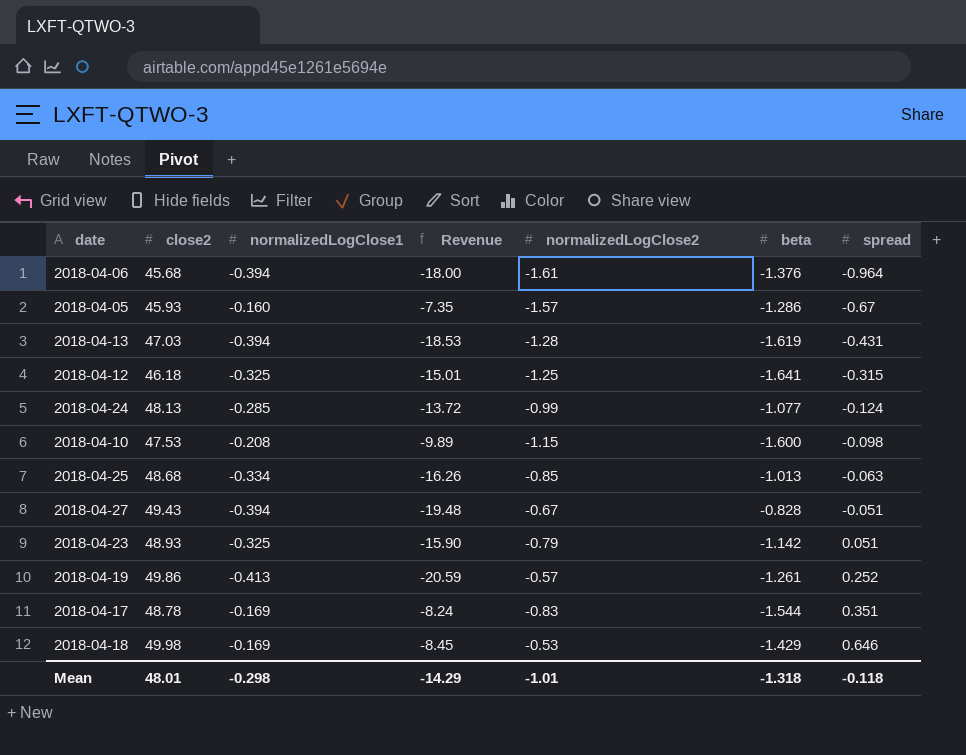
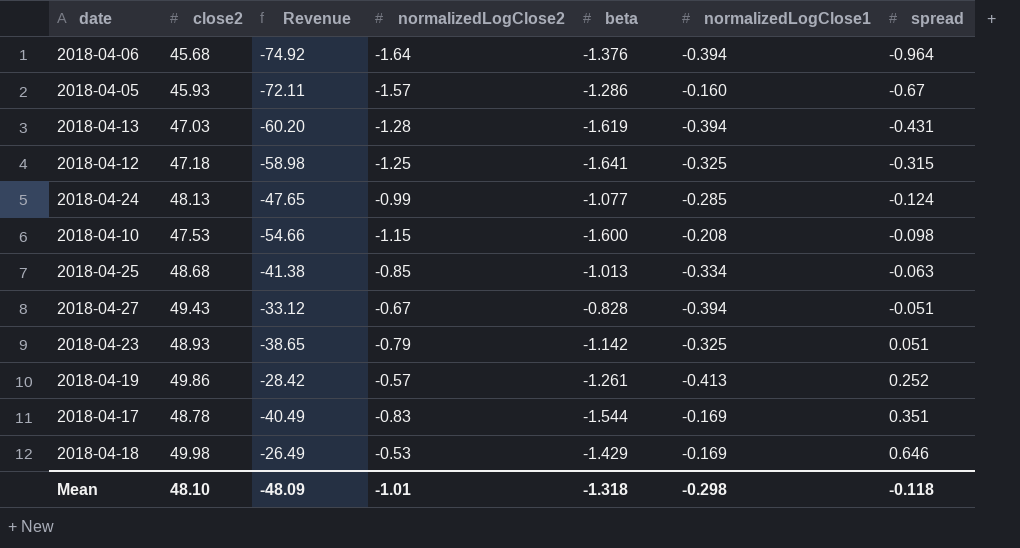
column Revenue | formula: [close2] * [normalizedLogClose1] -> [close2] * [normalizedLogClose2]
column normalizedLogClose1 | position: 3 -> 6
2018-04-06 | normalizedLogClose2: -1.61 -> -1.64
2018-04-12 | close2: 46.18 -> 47.18
Mean | close2: 48.01 -> 48.10
Mean | Revenue: -14.29 -> -48.09

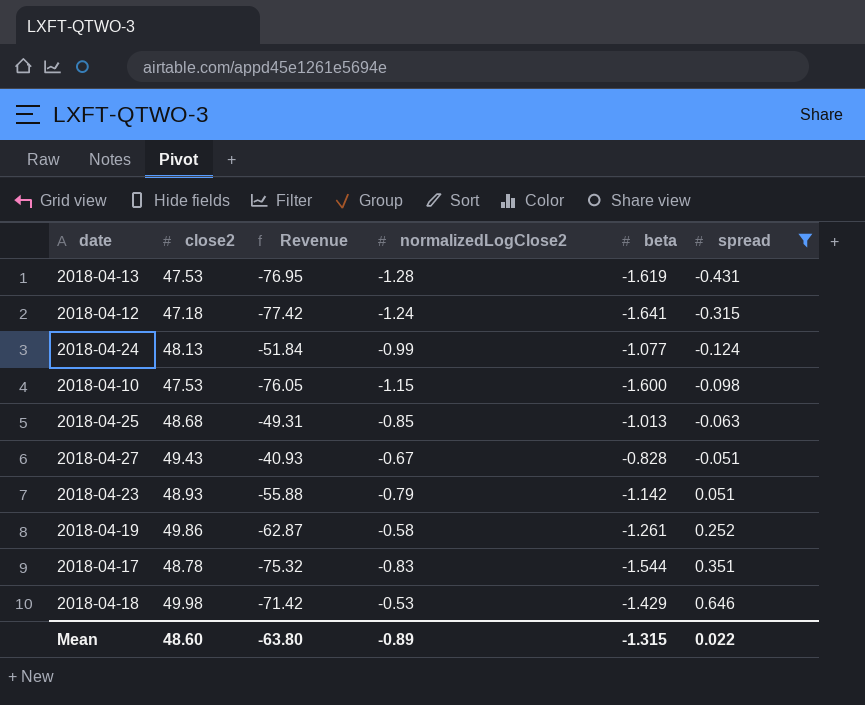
filter: none -> spread >= -0.431
column normalizedLogClose1 | position: 6 -> none
column Revenue | formula: [close2] * [normalizedLogClose2] -> [close2] * [beta]
2018-04-13 | close2: 47.03 -> 47.53
2018-04-12 | normalizedLogClose2: -1.25 -> -1.24
2018-04-19 | normalizedLogClose2: -0.57 -> -0.58
Mean | close2: 48.10 -> 48.60
Mean | Revenue: -48.09 -> -63.80
Mean | normalizedLogClose2: -1.01 -> -0.89
Mean | beta: -1.318 -> -1.315
Mean | spread: -0.118 -> 0.022

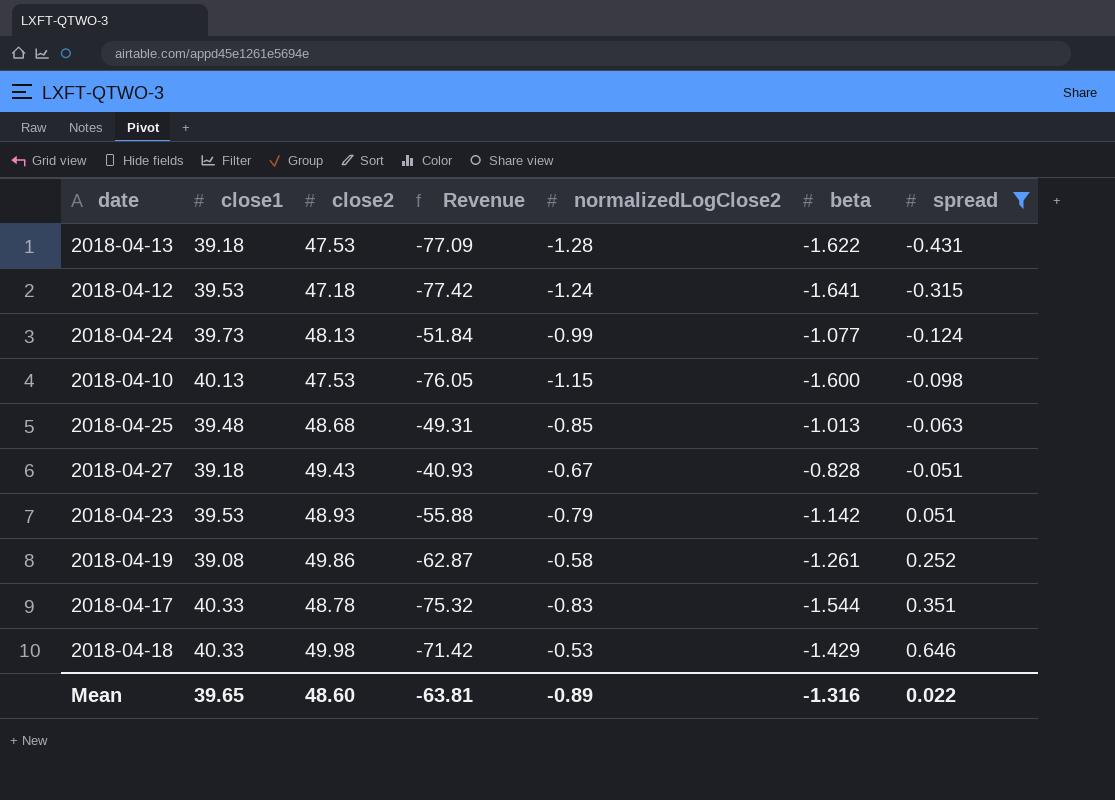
column close1 | position: none -> 2
2018-04-13 | Revenue: -76.95 -> -77.09
2018-04-13 | beta: -1.619 -> -1.622
Mean | Revenue: -63.80 -> -63.81
Mean | beta: -1.315 -> -1.316

